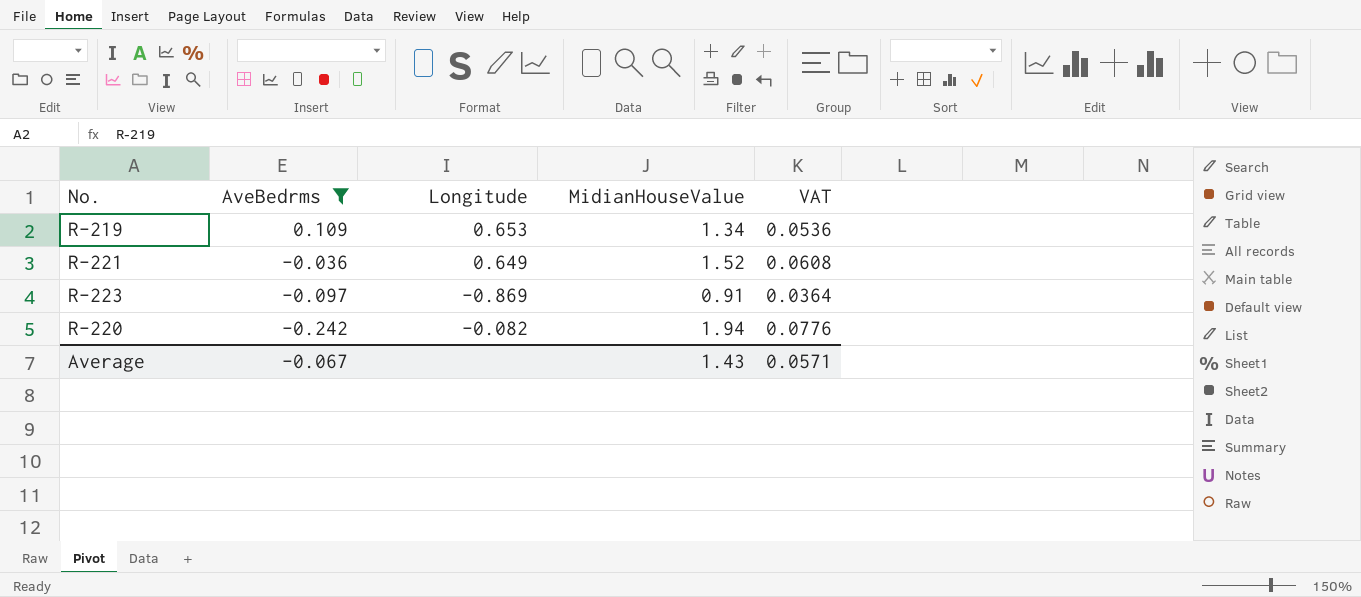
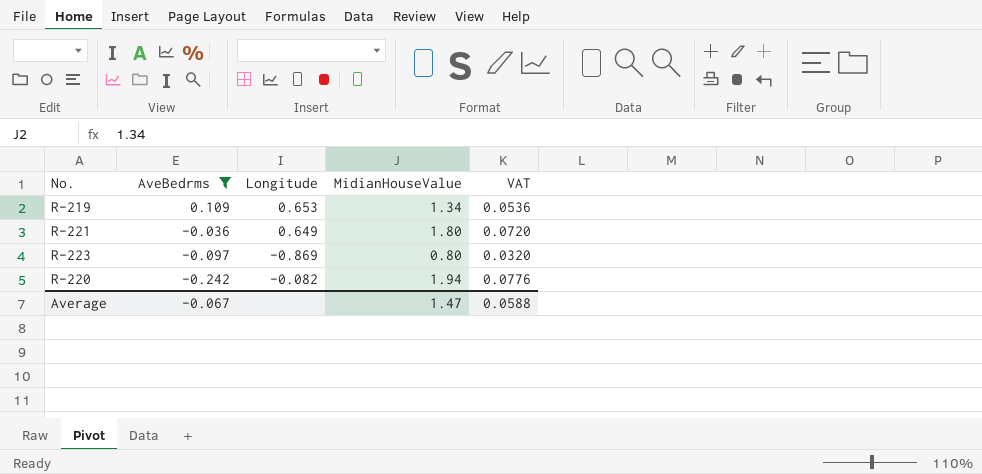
R-221 | MidianHouseValue: 1.52 -> 1.80
R-221 | VAT: 0.0608 -> 0.0720
R-223 | MidianHouseValue: 0.91 -> 0.80
R-223 | VAT: 0.0364 -> 0.0320
Average | MidianHouseValue: 1.43 -> 1.47
Average | VAT: 0.0571 -> 0.0588

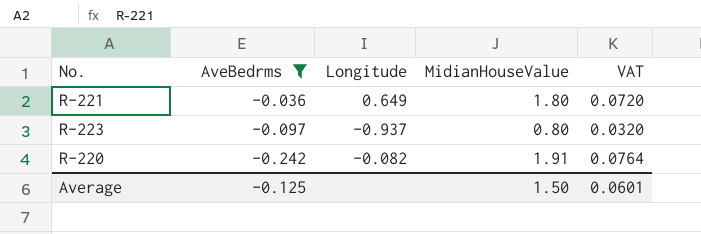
row R-219: 0.109 | 0.653 | 1.34 | 0.0536 -> none
R-223 | Longitude: -0.869 -> -0.937
R-220 | MidianHouseValue: 1.94 -> 1.91
R-220 | VAT: 0.0776 -> 0.0764
Average | AveBedrms: -0.067 -> -0.125
Average | MidianHouseValue: 1.47 -> 1.50
Average | VAT: 0.0588 -> 0.0601

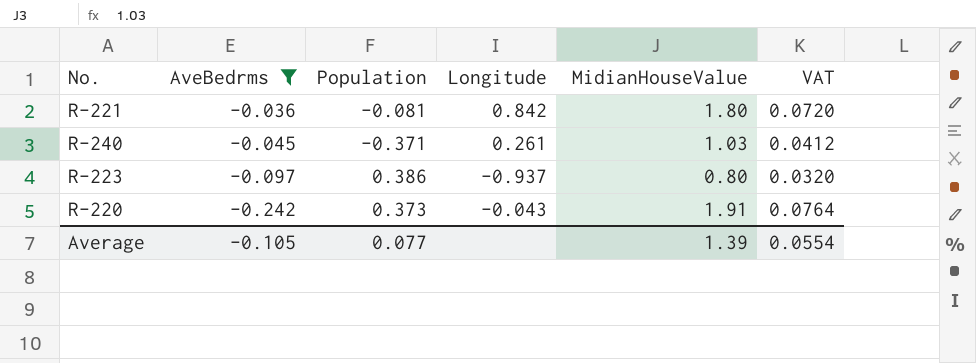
column Population | position: none -> 3
R-221 | Longitude: 0.649 -> 0.842
row R-240: none -> -0.045 | -0.371 | 0.261 | 1.03 | 0.0412
R-220 | Longitude: -0.082 -> -0.043
Average | AveBedrms: -0.125 -> -0.105
Average | MidianHouseValue: 1.50 -> 1.39
Average | VAT: 0.0601 -> 0.0554

